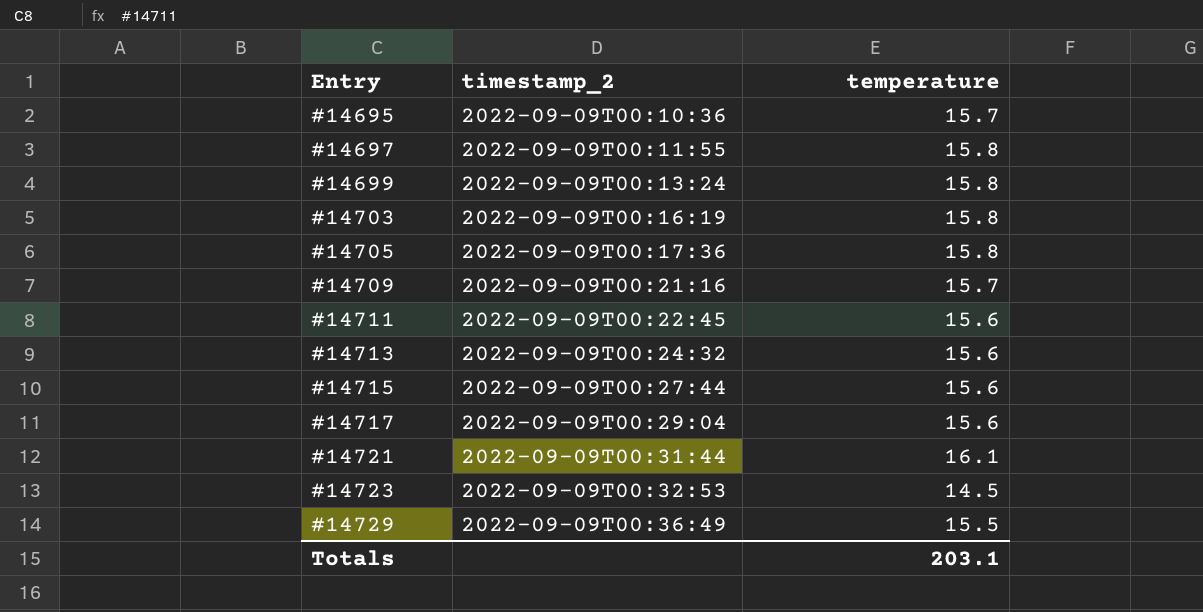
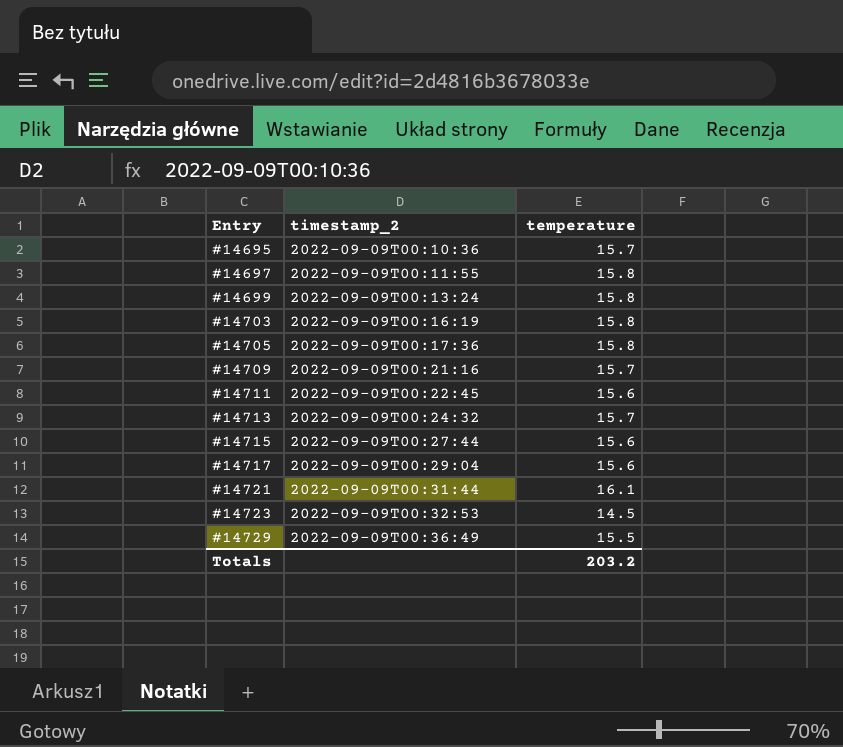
#14713 | temperature: 15.6 -> 15.7
Totals | temperature: 203.1 -> 203.2

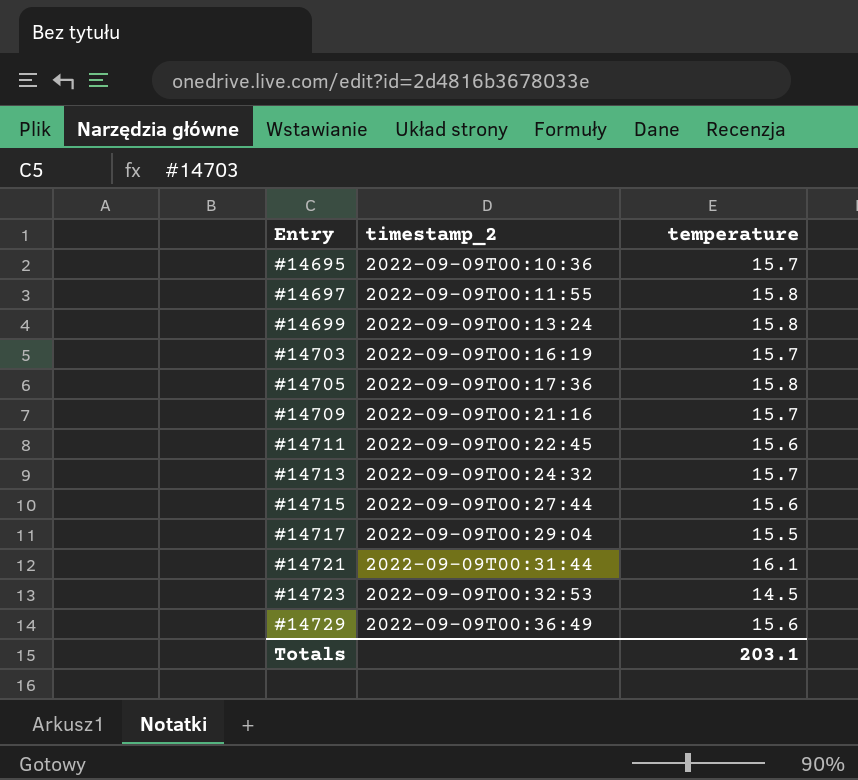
#14703 | temperature: 15.8 -> 15.7
#14717 | temperature: 15.6 -> 15.5
#14729 | temperature: 15.5 -> 15.6
Totals | temperature: 203.2 -> 203.1

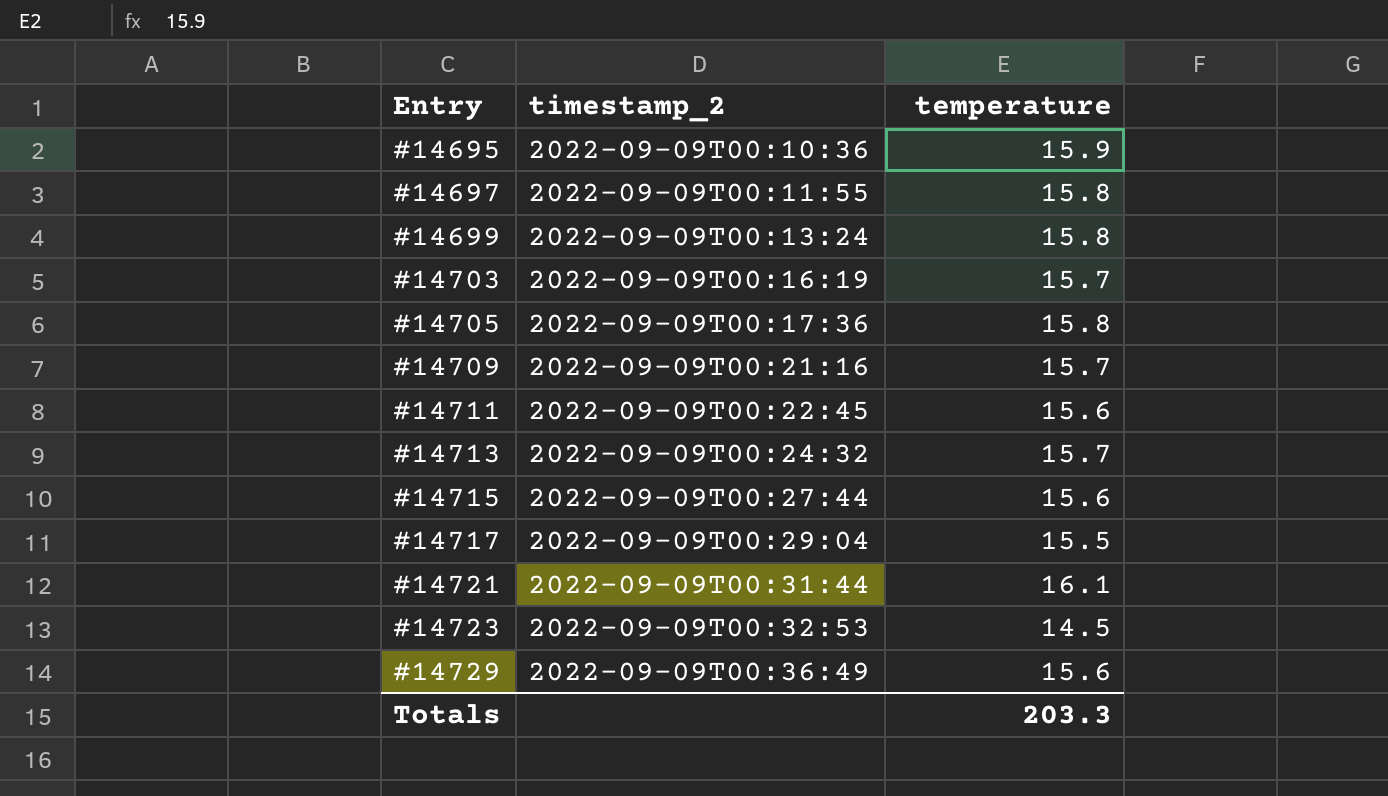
#14695 | temperature: 15.7 -> 15.9
Totals | temperature: 203.1 -> 203.3

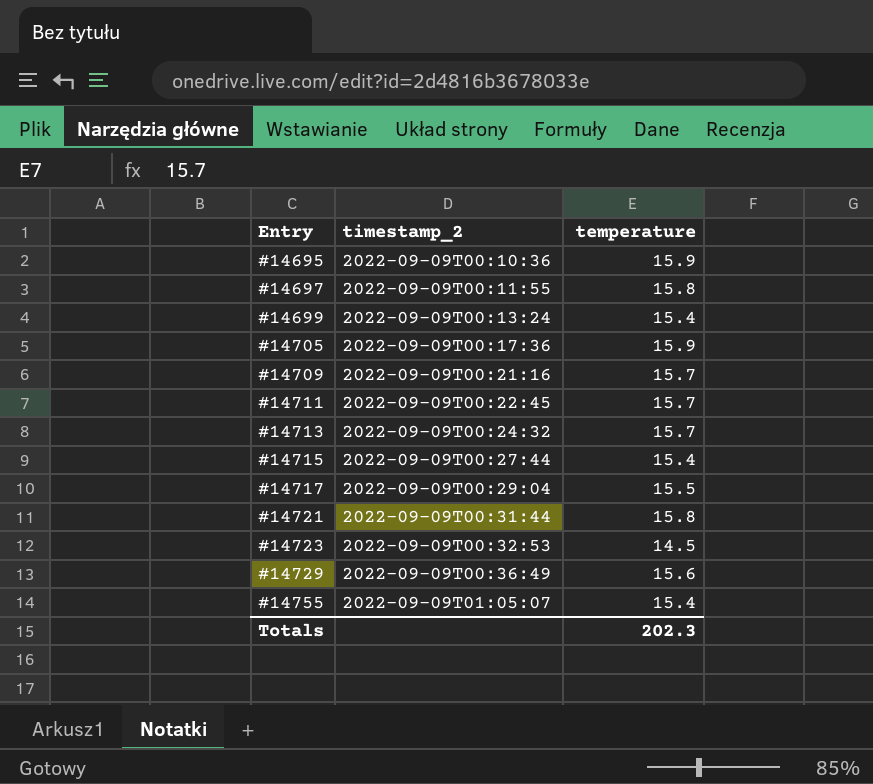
row #14703: 2022-09-09T00:16:19 | 15.7 -> none
#14699 | temperature: 15.8 -> 15.4
#14705 | temperature: 15.8 -> 15.9
#14711 | temperature: 15.6 -> 15.7
#14715 | temperature: 15.6 -> 15.4
#14721 | temperature: 16.1 -> 15.8
row #14755: none -> 2022-09-09T01:05:07 | 15.4
Totals | temperature: 203.3 -> 202.3

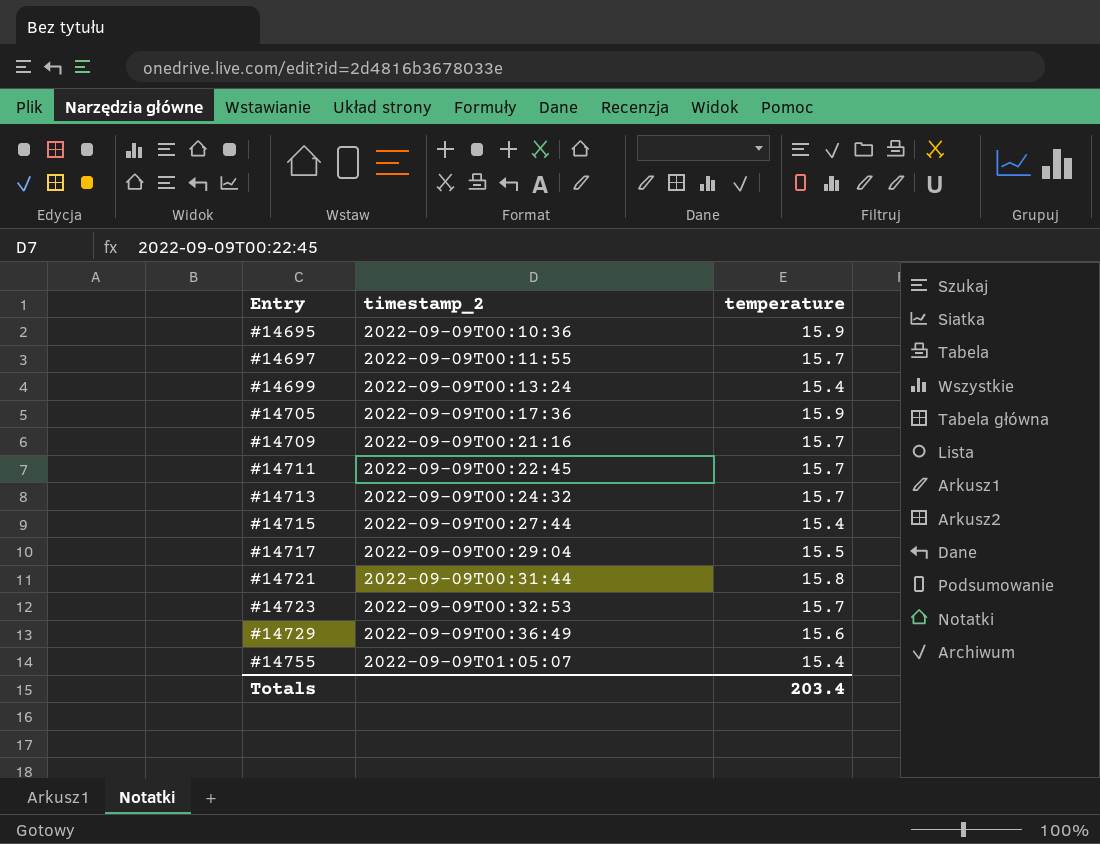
#14697 | temperature: 15.8 -> 15.7
#14723 | temperature: 14.5 -> 15.7
Totals | temperature: 202.3 -> 203.4

